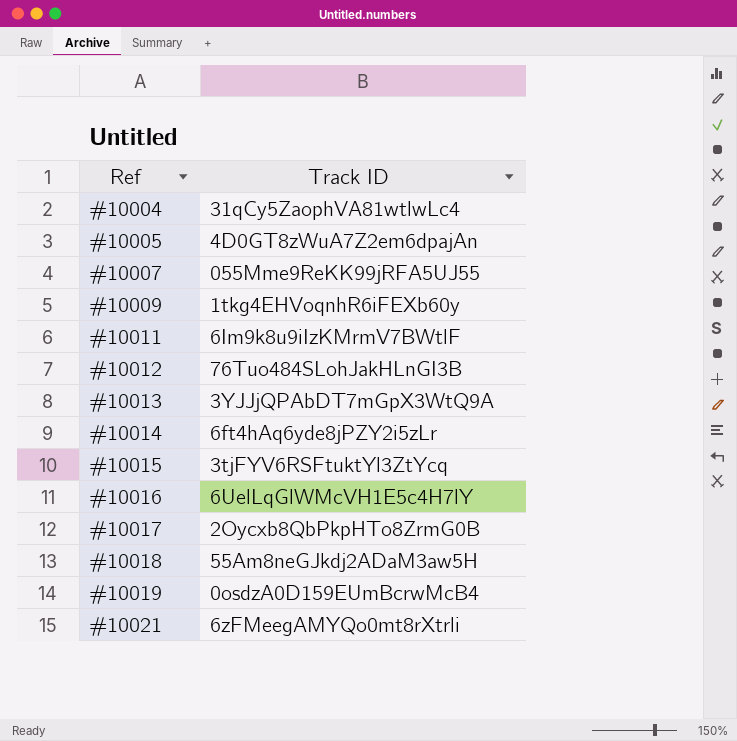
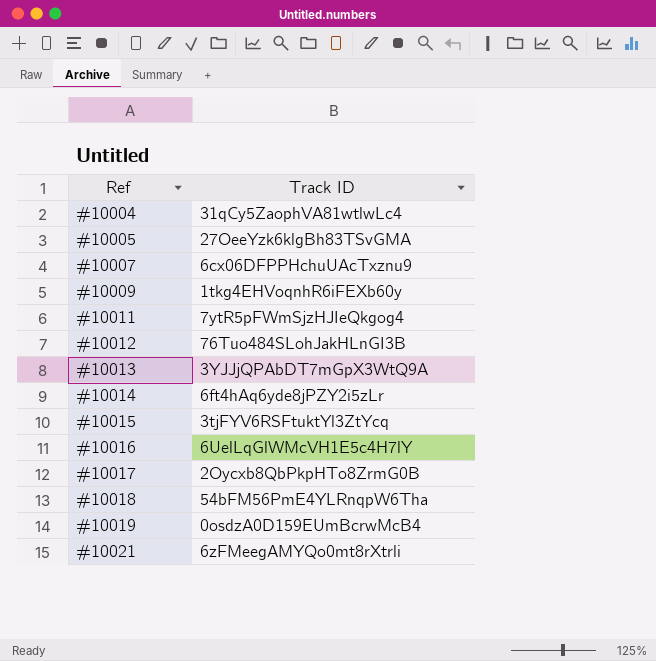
#10005 | Track ID: 4D0GT8zWuA7Z2em6dpajAn -> 27OeeYzk6klgBh83TSvGMA
#10007 | Track ID: 055Mme9ReKK99jRFA5UJ55 -> 6cx06DFPPHchuUAcTxznu9
#10011 | Track ID: 6Im9k8u9iIzKMrmV7BWtlF -> 7ytR5pFWmSjzHJIeQkgog4
#10018 | Track ID: 55Am8neGJkdj2ADaM3aw5H -> 54bFM56PmE4YLRnqpW6Tha

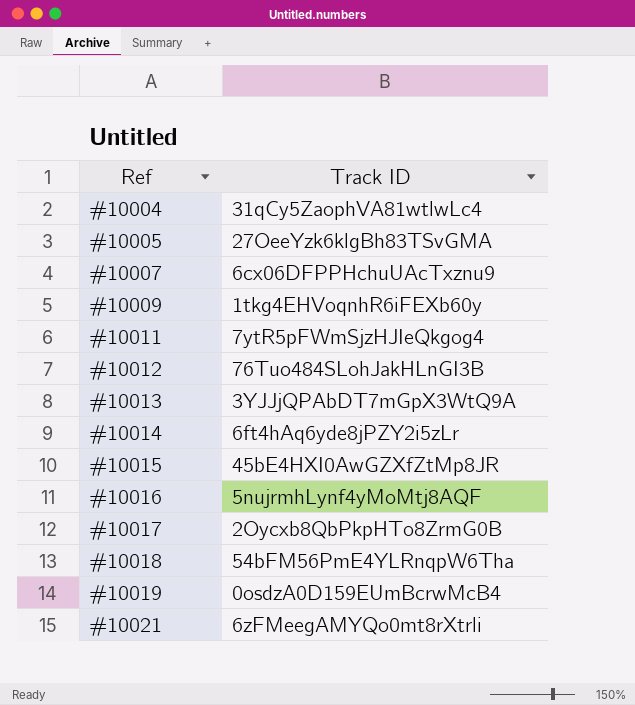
#10015 | Track ID: 3tjFYV6RSFtuktYl3ZtYcq -> 45bE4HXI0AwGZXfZtMp8JR
#10016 | Track ID: 6UelLqGlWMcVH1E5c4H7lY -> 5nujrmhLynf4yMoMtj8AQF

